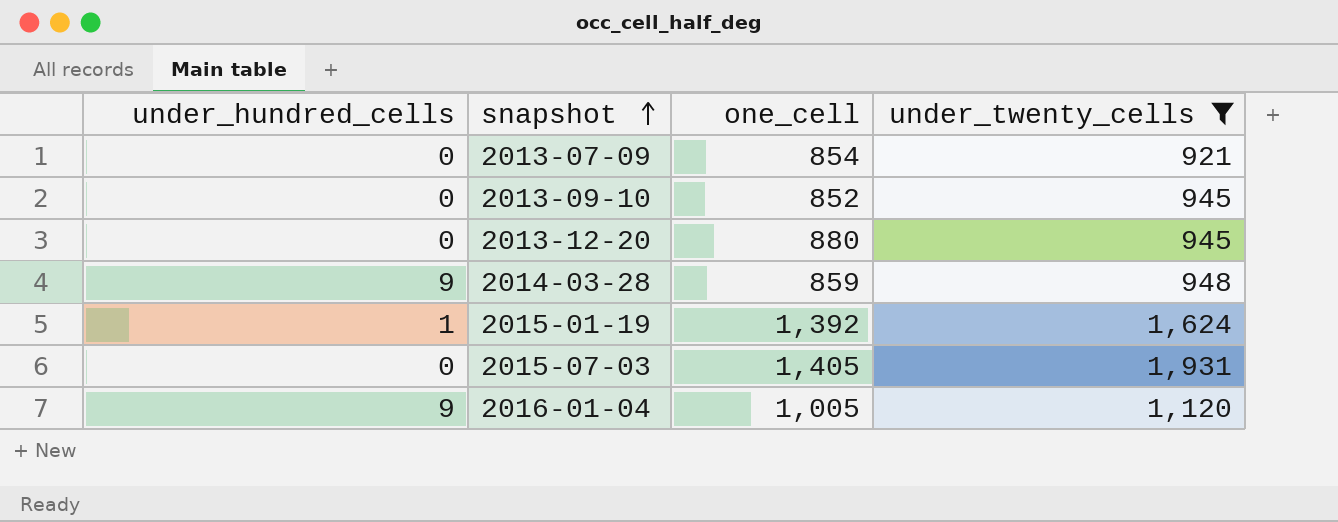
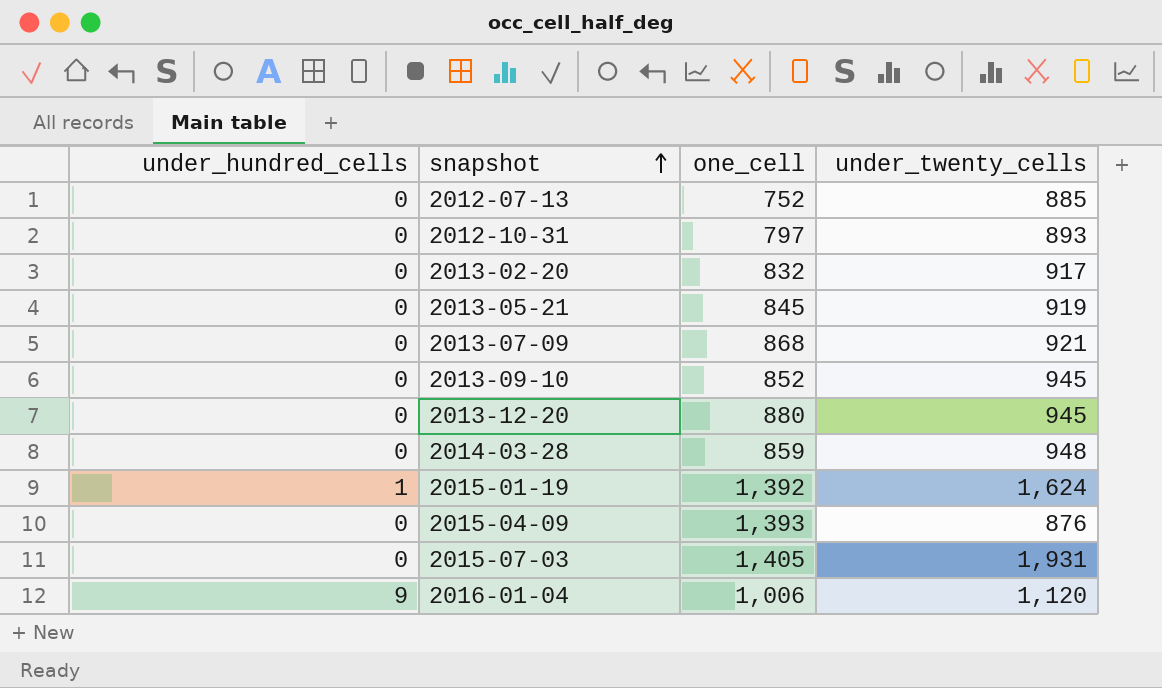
filter: under_twenty_cells >= 921 -> none
2013-07-09 | one_cell: 854 -> 868
2014-03-28 | under_hundred_cells: 9 -> 0
2016-01-04 | one_cell: 1,005 -> 1,006

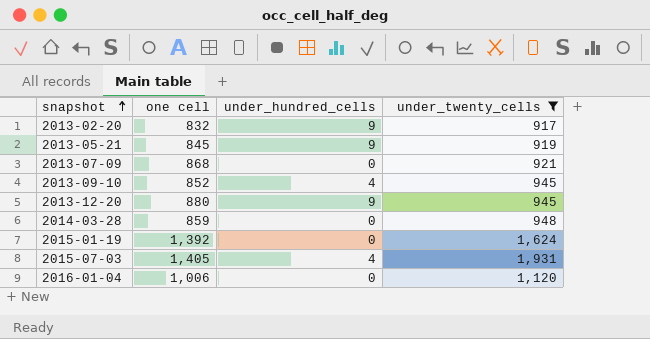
filter: none -> under_twenty_cells >= 917
column name: one_cell -> one cell
column under_hundred_cells | position: 1 -> 3
2013-02-20 | under_hundred_cells: 0 -> 9
2013-05-21 | under_hundred_cells: 0 -> 9
2013-09-10 | under_hundred_cells: 0 -> 4
2013-12-20 | under_hundred_cells: 0 -> 9
2015-01-19 | under_hundred_cells: 1 -> 0
2015-07-03 | under_hundred_cells: 0 -> 4
2016-01-04 | under_hundred_cells: 9 -> 0

